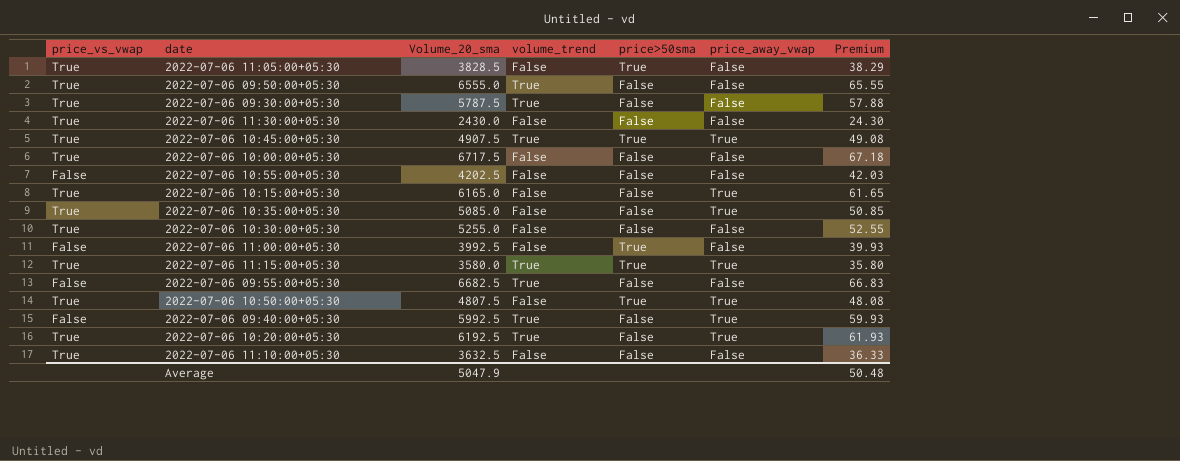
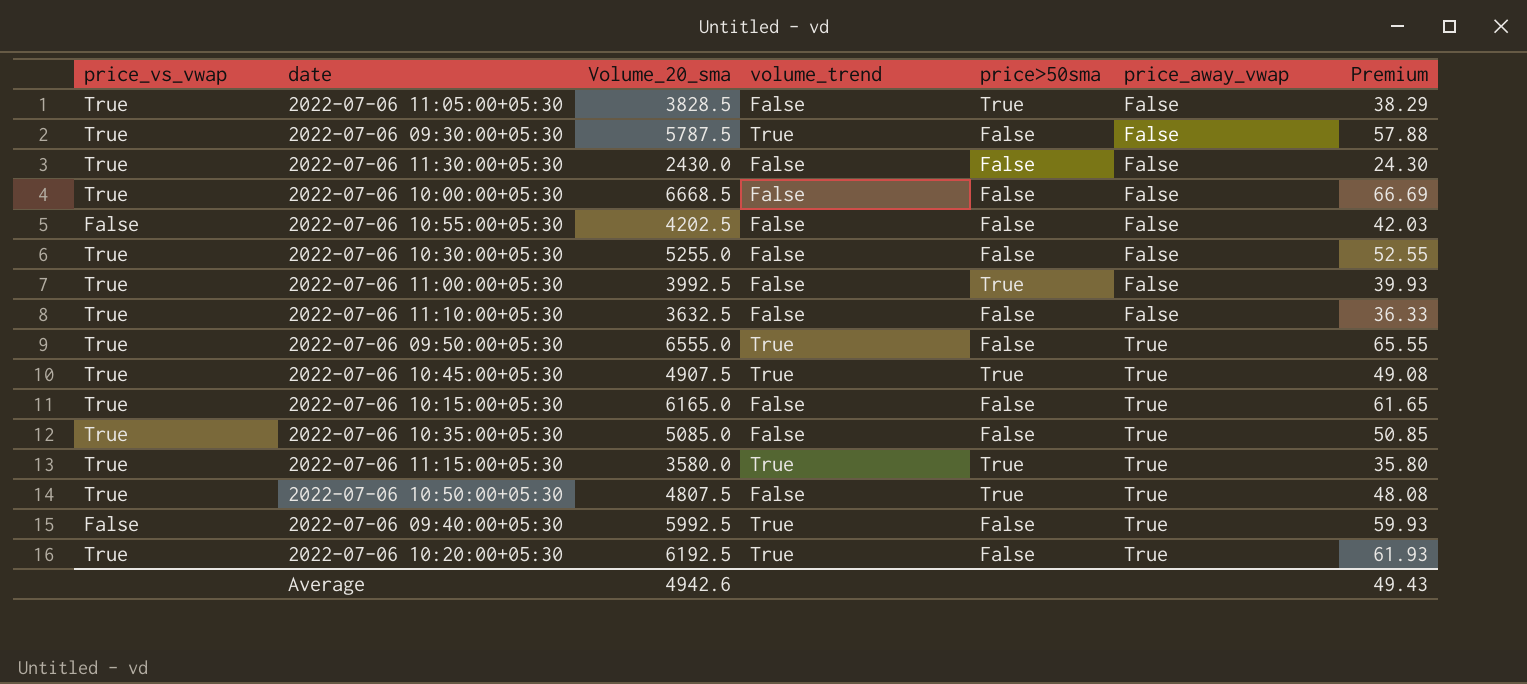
row order: none -> price_away_vwap ascending
row 2022-07-06 09:55:00+05:30: False | 6682.5 | True | False | False | 66.83 -> none
2022-07-06 10:00:00+05:30 | Volume_20_sma: 6717.5 -> 6668.5
2022-07-06 10:00:00+05:30 | Premium: 67.18 -> 66.69
2022-07-06 11:00:00+05:30 | price_vs_vwap: False -> True
2022-07-06 09:50:00+05:30 | price_away_vwap: False -> True
Average | Volume_20_sma: 5047.9 -> 4942.6
Average | Premium: 50.48 -> 49.43

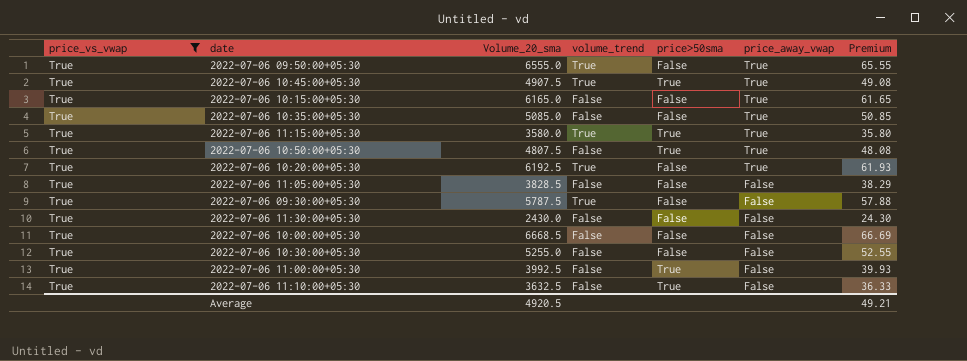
filter: none -> price_vs_vwap = True
row order: price_away_vwap ascending -> price_away_vwap descending
2022-07-06 11:05:00+05:30 | price>50sma: True -> False
2022-07-06 11:10:00+05:30 | price>50sma: False -> True
Average | Volume_20_sma: 4942.6 -> 4920.5
Average | Premium: 49.43 -> 49.21

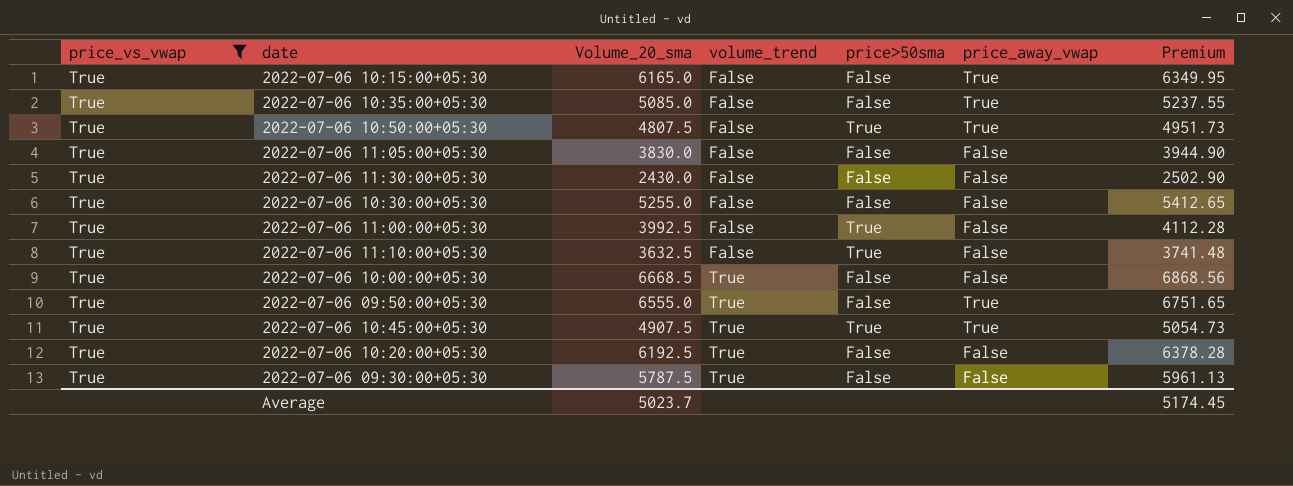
row order: price_away_vwap descending -> volume_trend ascending
column Premium | formula: [Volume_20_sma] * 0.01 -> [Volume_20_sma] * 1.03
row 2022-07-06 11:15:00+05:30: True | 3580.0 | True | True | True | 35.80 -> none
2022-07-06 11:05:00+05:30 | Volume_20_sma: 3828.5 -> 3830.0
2022-07-06 10:00:00+05:30 | volume_trend: False -> True
2022-07-06 10:20:00+05:30 | price_away_vwap: True -> False
Average | Volume_20_sma: 4920.5 -> 5023.7
Average | Premium: 49.21 -> 5174.45

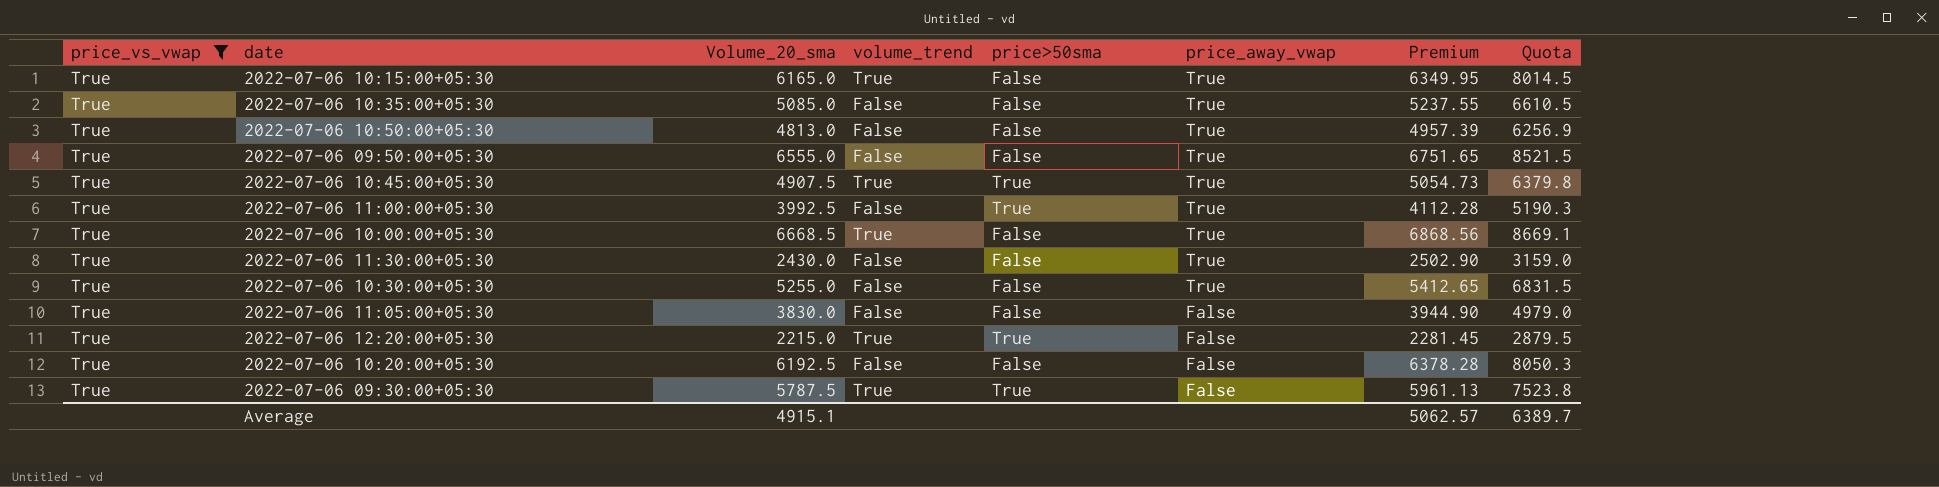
row order: volume_trend ascending -> price_away_vwap descending
column Quota | formula: none -> [Volume_20_sma] * 1.3
row 2022-07-06 11:10:00+05:30: True | 3632.5 | False | True | False | 3741.48 -> none
2022-07-06 10:15:00+05:30 | volume_trend: False -> True
2022-07-06 10:50:00+05:30 | Volume_20_sma: 4807.5 -> 4813.0
2022-07-06 10:50:00+05:30 | price>50sma: True -> False
2022-07-06 10:50:00+05:30 | Premium: 4951.73 -> 4957.39
2022-07-06 09:50:00+05:30 | volume_trend: True -> False
2022-07-06 11:00:00+05:30 | price_away_vwap: False -> True
2022-07-06 10:00:00+05:30 | price_away_vwap: False -> True
2022-07-06 11:30:00+05:30 | price_away_vwap: False -> True
2022-07-06 10:30:00+05:30 | price_away_vwap: False -> True
row 2022-07-06 12:20:00+05:30: none -> True | 2215.0 | True | True | False | 2281.45 | 2879.5
2022-07-06 10:20:00+05:30 | volume_trend: True -> False
2022-07-06 09:30:00+05:30 | price>50sma: False -> True
Average | Volume_20_sma: 5023.7 -> 4915.1
Average | Premium: 5174.45 -> 5062.57

